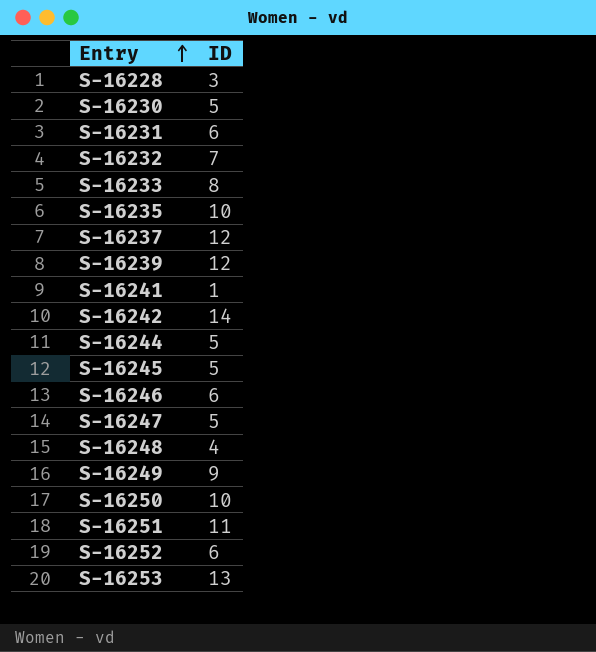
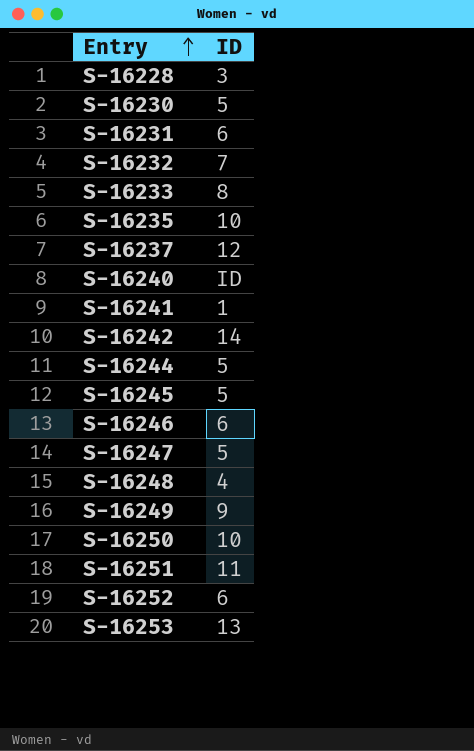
row S-16239: 12 -> none
row S-16240: none -> ID

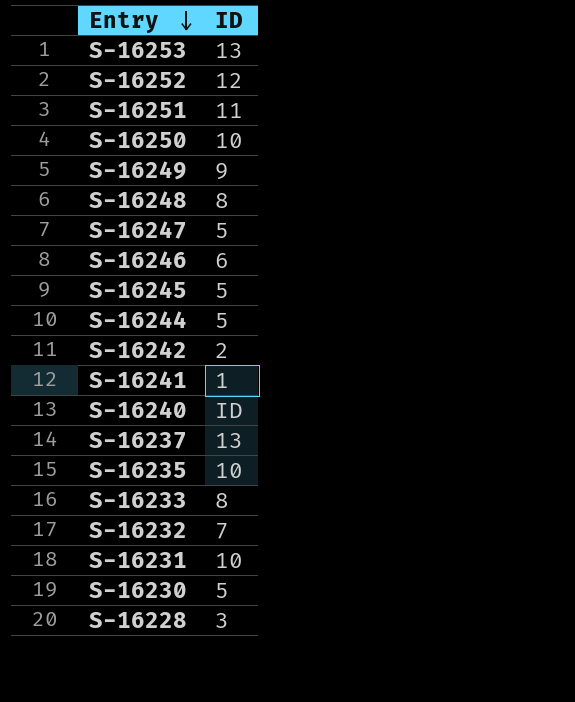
row order: Entry ascending -> Entry descending
S-16252 | ID: 6 -> 12
S-16248 | ID: 4 -> 8
S-16242 | ID: 14 -> 2
S-16237 | ID: 12 -> 13
S-16231 | ID: 6 -> 10

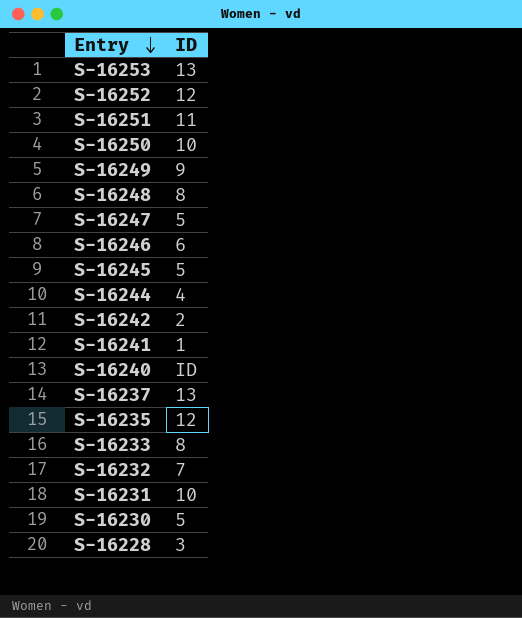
S-16244 | ID: 5 -> 4
S-16235 | ID: 10 -> 12

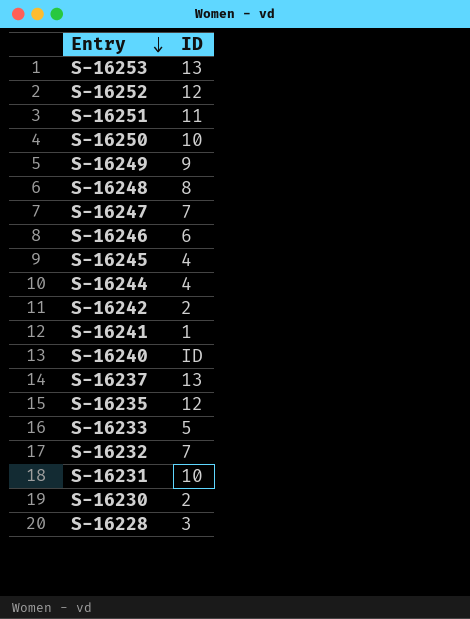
S-16247 | ID: 5 -> 7
S-16245 | ID: 5 -> 4
S-16233 | ID: 8 -> 5
S-16230 | ID: 5 -> 2

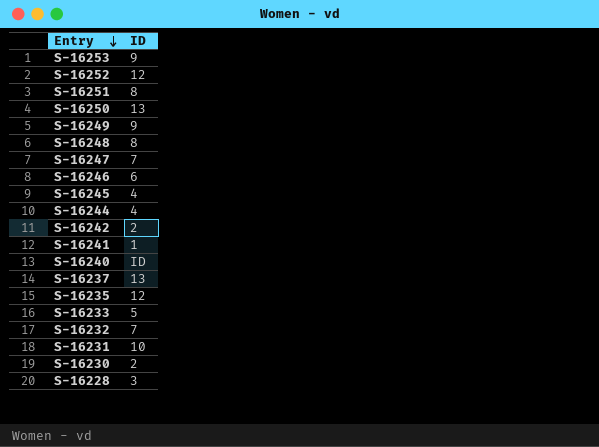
S-16253 | ID: 13 -> 9
S-16251 | ID: 11 -> 8
S-16250 | ID: 10 -> 13

